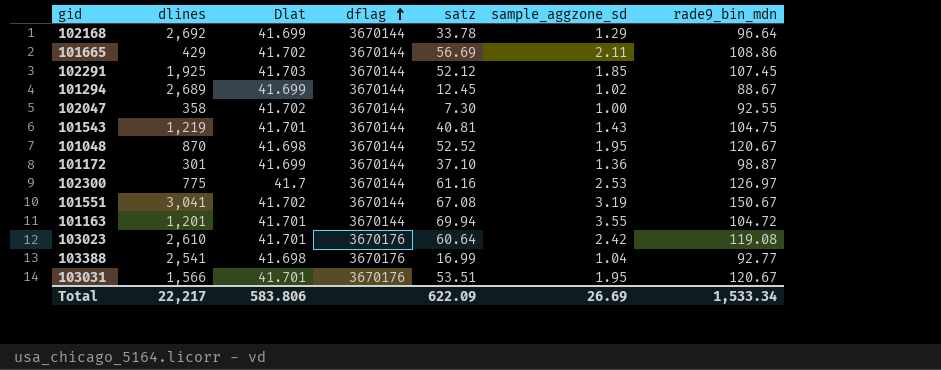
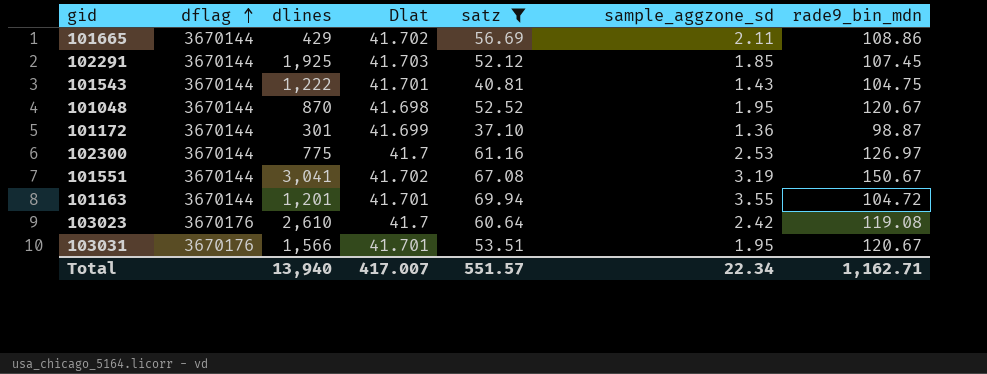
filter: none -> satz >= 37.10
column dflag | position: 4 -> 2
101543 | dlines: 1,219 -> 1,222
103023 | Dlat: 41.701 -> 41.7
Total | dlines: 22,217 -> 13,940
Total | Dlat: 583.806 -> 417.007
Total | satz: 622.09 -> 551.57
Total | sample_aggzone_sd: 26.69 -> 22.34
Total | rade9_bin_mdn: 1,533.34 -> 1,162.71

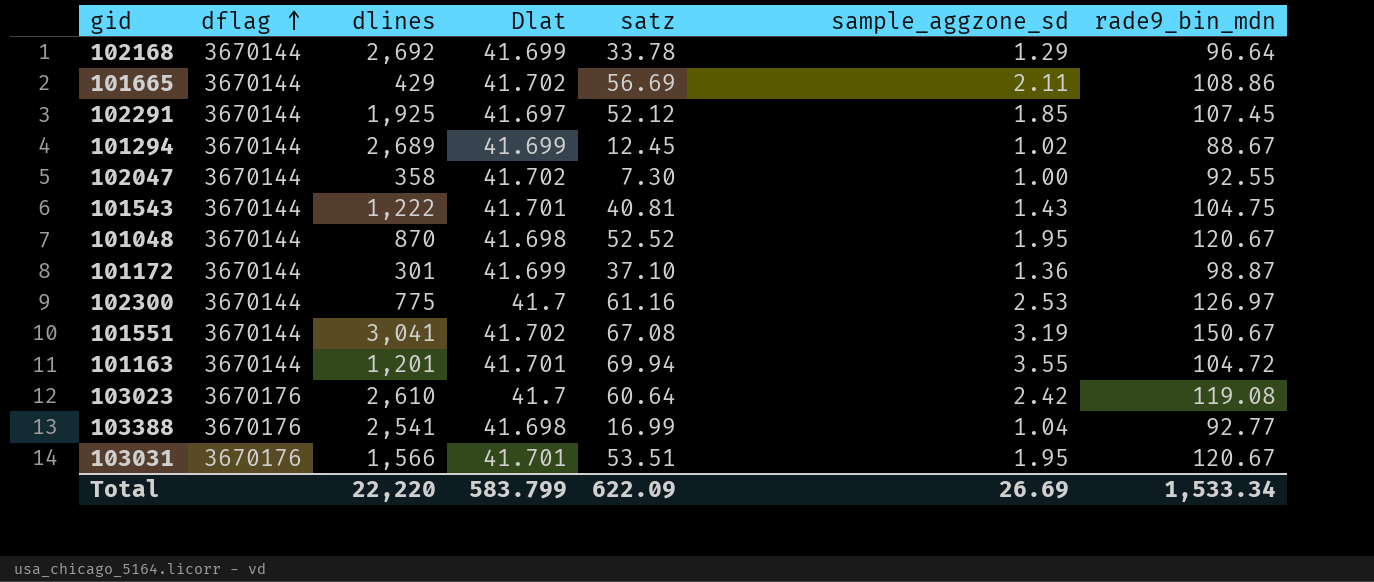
filter: satz >= 37.10 -> none
102291 | Dlat: 41.703 -> 41.697
Total | dlines: 13,940 -> 22,220
Total | Dlat: 417.007 -> 583.799
Total | satz: 551.57 -> 622.09
Total | sample_aggzone_sd: 22.34 -> 26.69
Total | rade9_bin_mdn: 1,162.71 -> 1,533.34

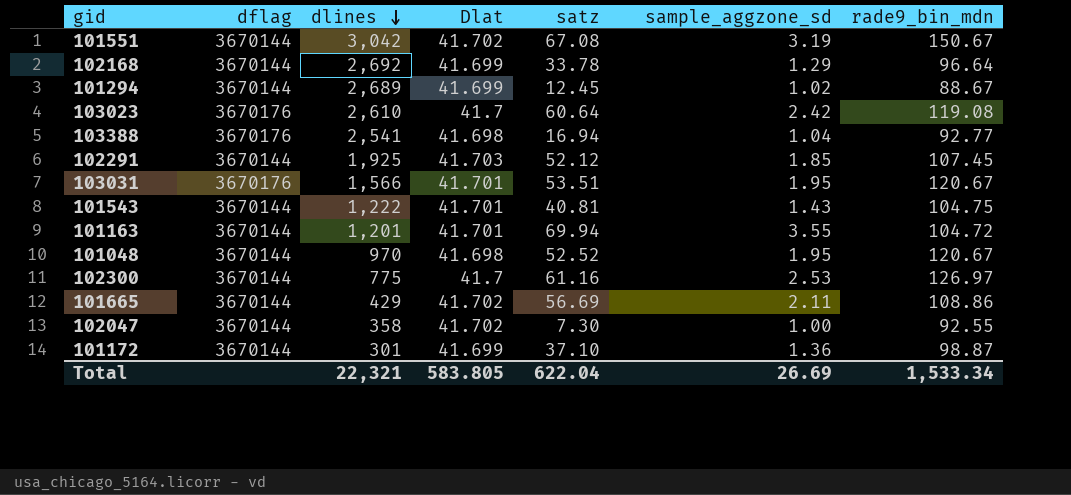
row order: dflag ascending -> dlines descending
101551 | dlines: 3,041 -> 3,042
103388 | satz: 16.99 -> 16.94
102291 | Dlat: 41.697 -> 41.703
101048 | dlines: 870 -> 970
Total | dlines: 22,220 -> 22,321
Total | Dlat: 583.799 -> 583.805
Total | satz: 622.09 -> 622.04

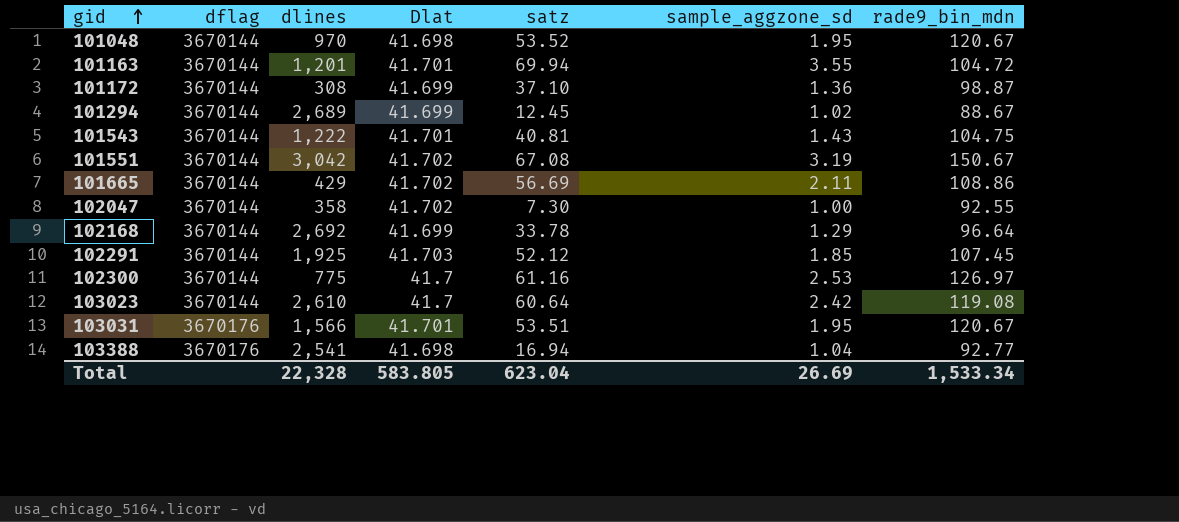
row order: dlines descending -> gid ascending
101048 | satz: 52.52 -> 53.52
101172 | dlines: 301 -> 308
103023 | dflag: 3670176 -> 3670144
Total | dlines: 22,321 -> 22,328
Total | satz: 622.04 -> 623.04

